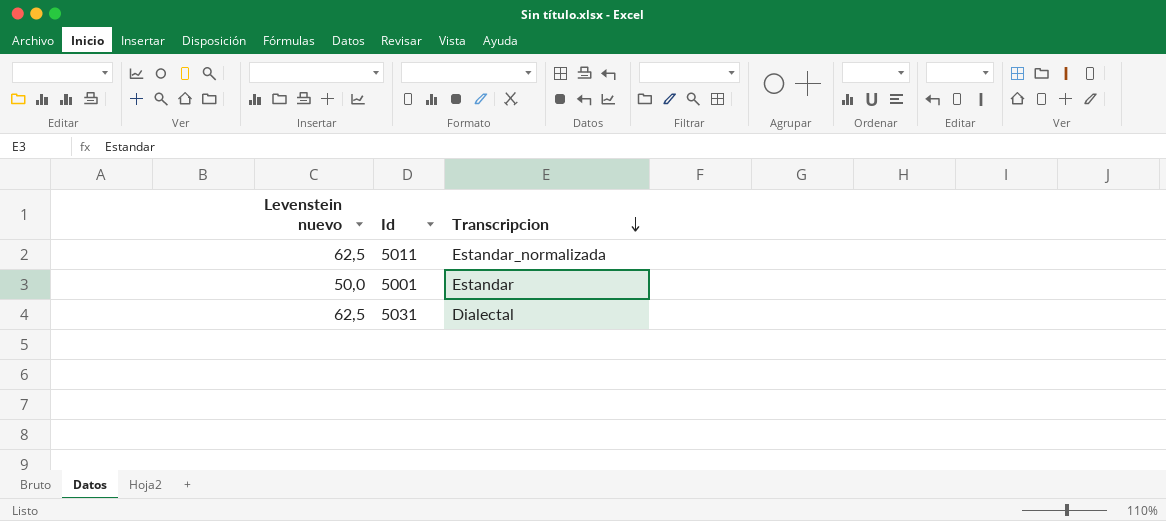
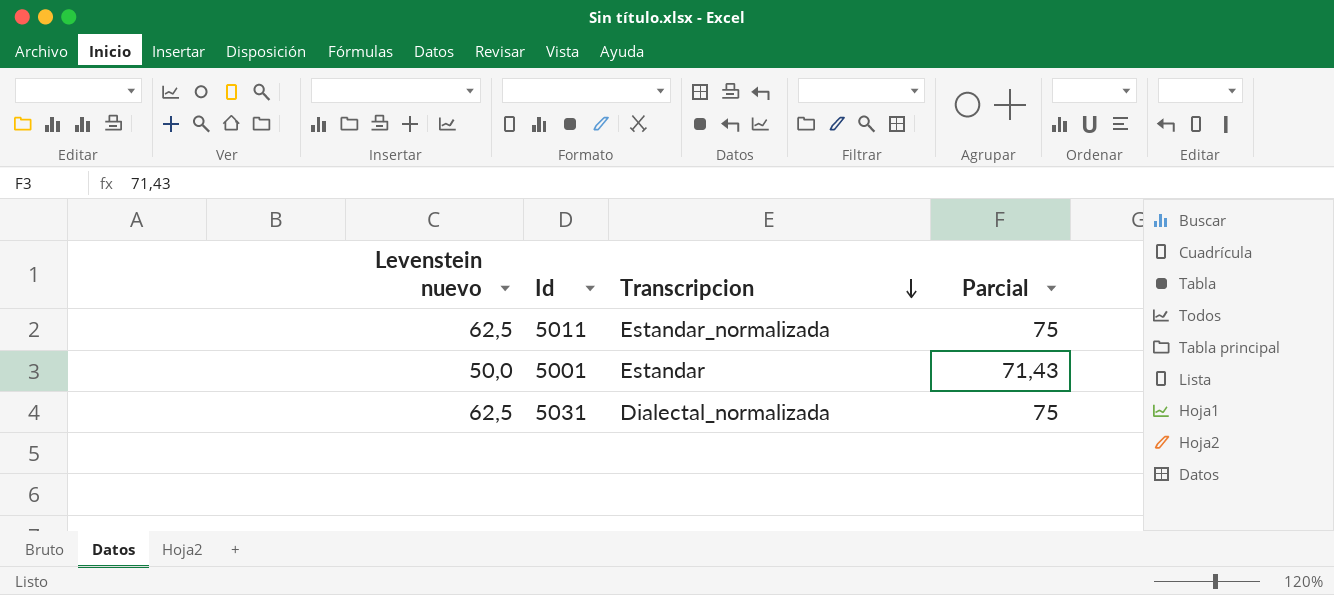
column Parcial | position: none -> 4
5031 | Transcripcion: Dialectal -> Dialectal_normalizada

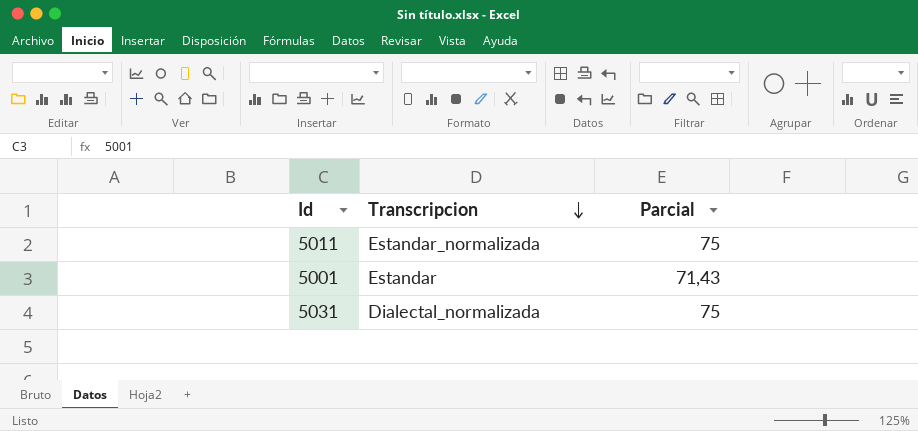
column Levenstein nuevo | position: 1 -> none

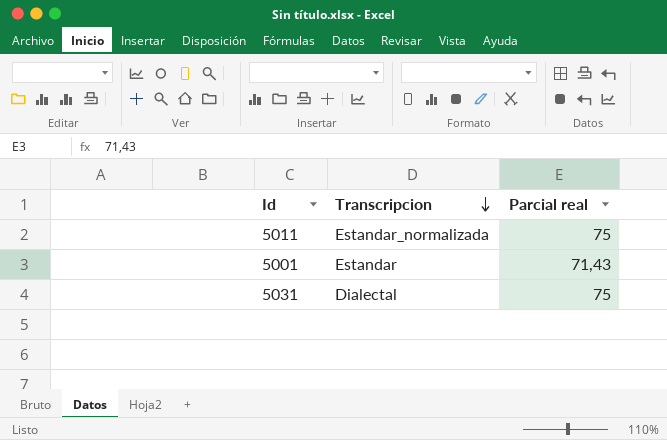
column name: Parcial -> Parcial real
5031 | Transcripcion: Dialectal_normalizada -> Dialectal

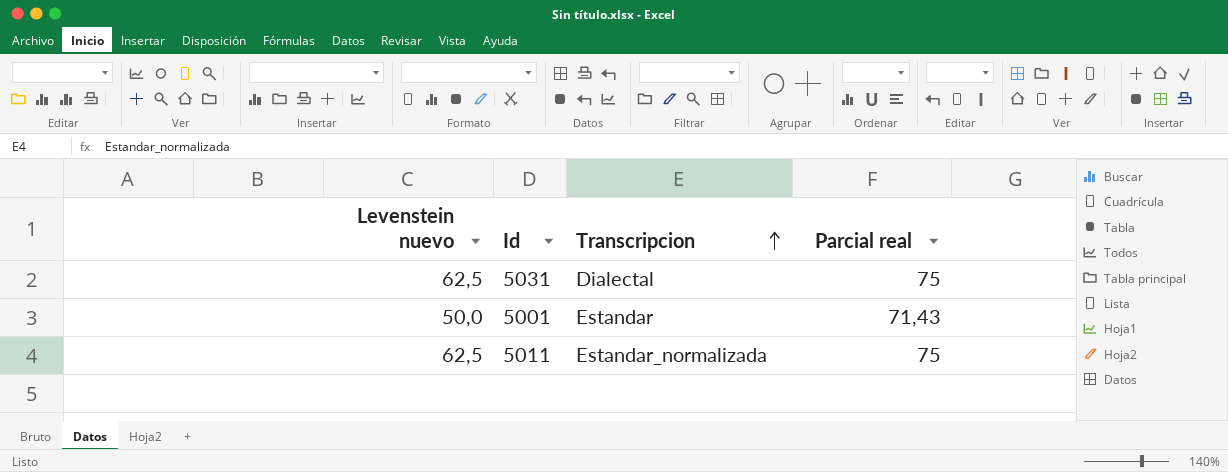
row order: Transcripcion descending -> Transcripcion ascending
column Levenstein nuevo | position: none -> 1

